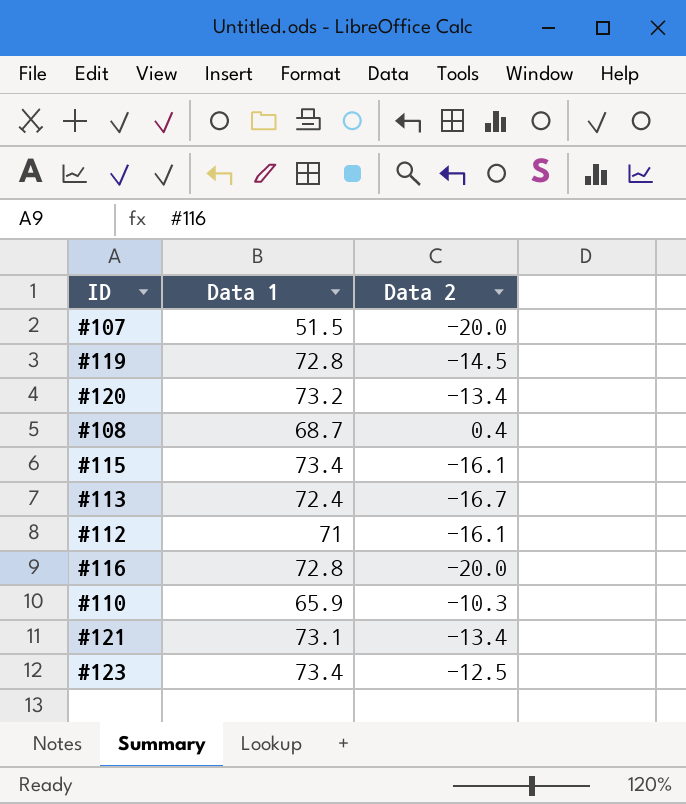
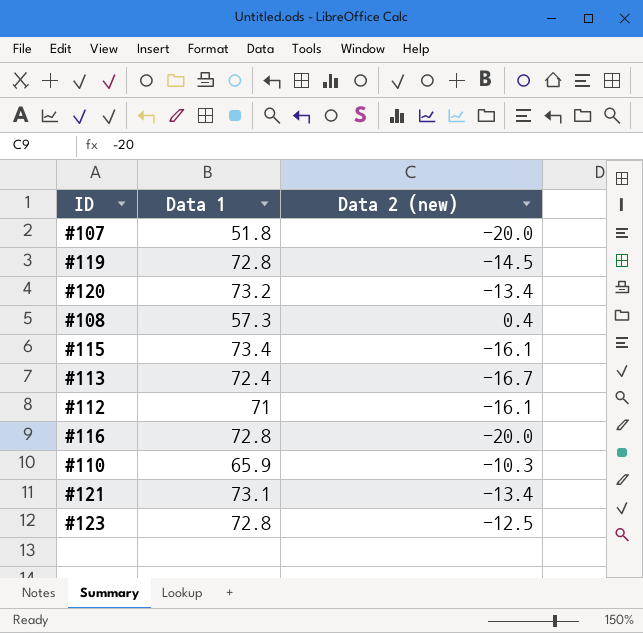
column name: Data 2 -> Data 2 (new)
#107 | Data 1: 51.5 -> 51.8
#108 | Data 1: 68.7 -> 57.3
#123 | Data 1: 73.4 -> 72.8

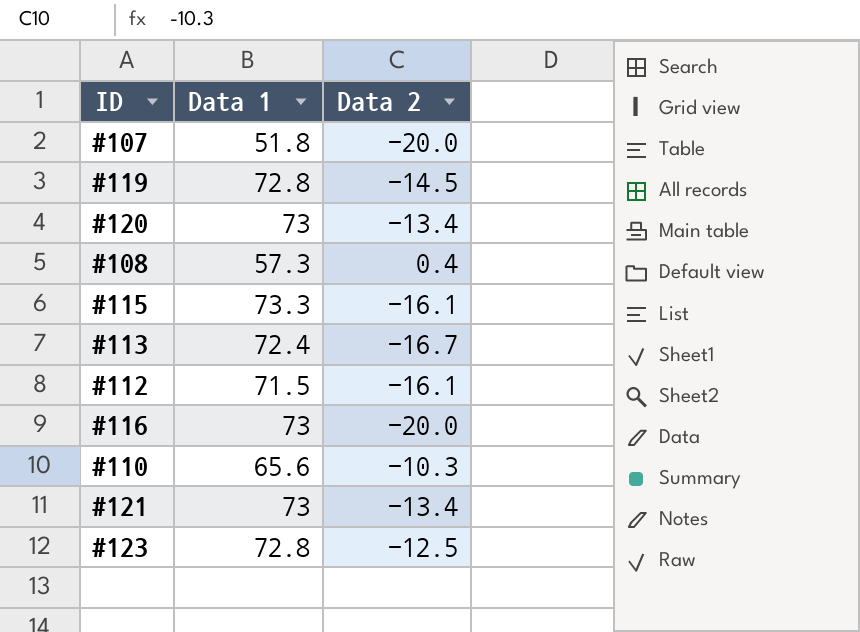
column name: Data 2 (new) -> Data 2
#120 | Data 1: 73.2 -> 73
#115 | Data 1: 73.4 -> 73.3
#112 | Data 1: 71 -> 71.5
#116 | Data 1: 72.8 -> 73
#110 | Data 1: 65.9 -> 65.6
#121 | Data 1: 73.1 -> 73

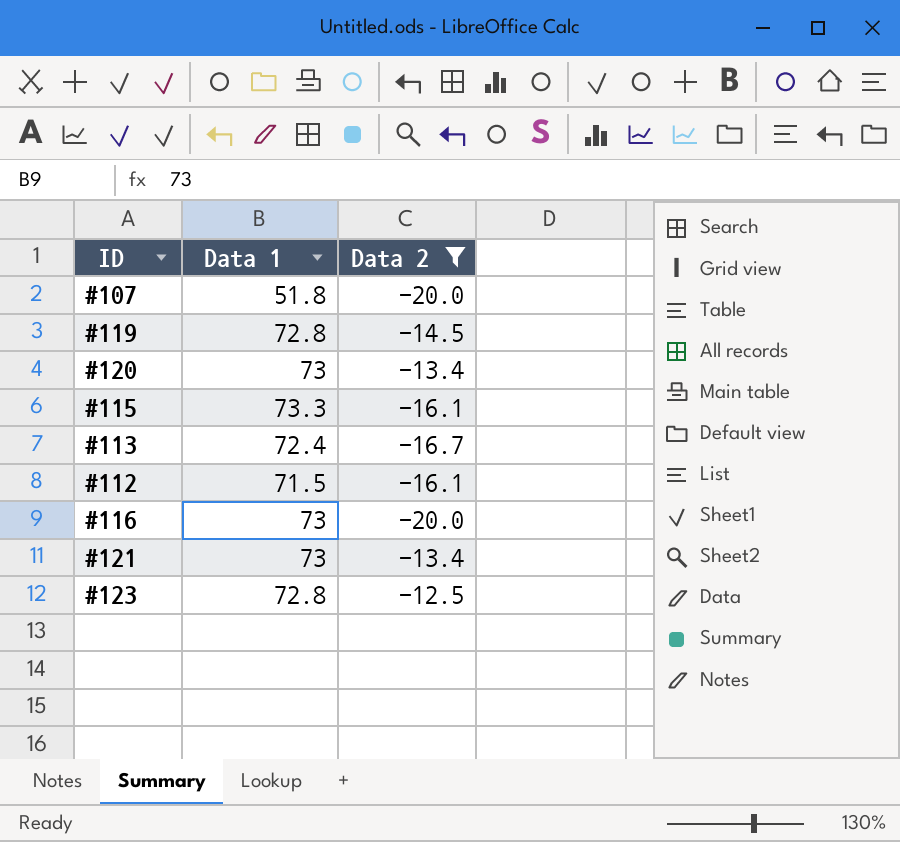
filter: none -> Data 2 <= -12.5

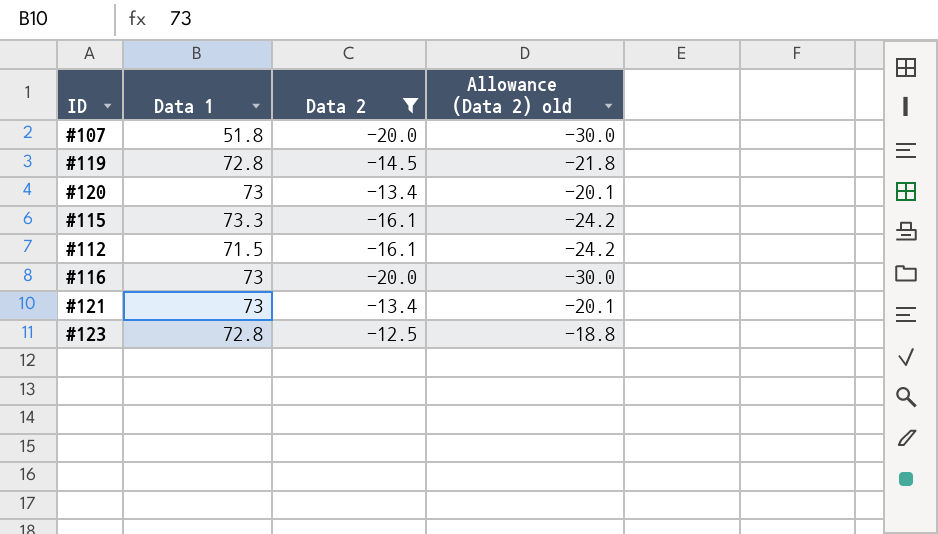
column Allowance (Data 2) old | formula: none -> [Data 2] * 1.5
row #113: 72.4 | -16.7 -> none

